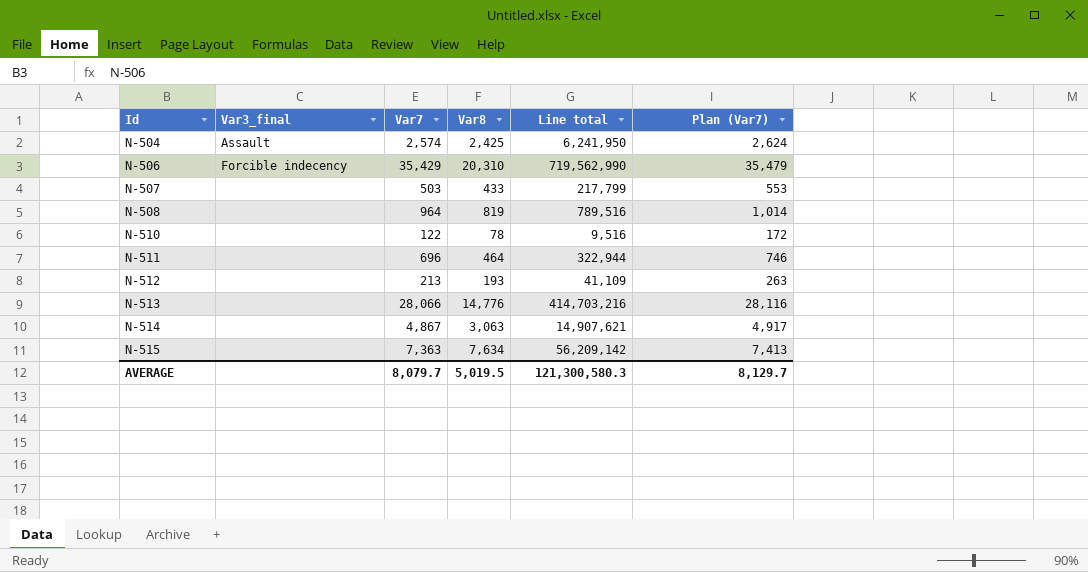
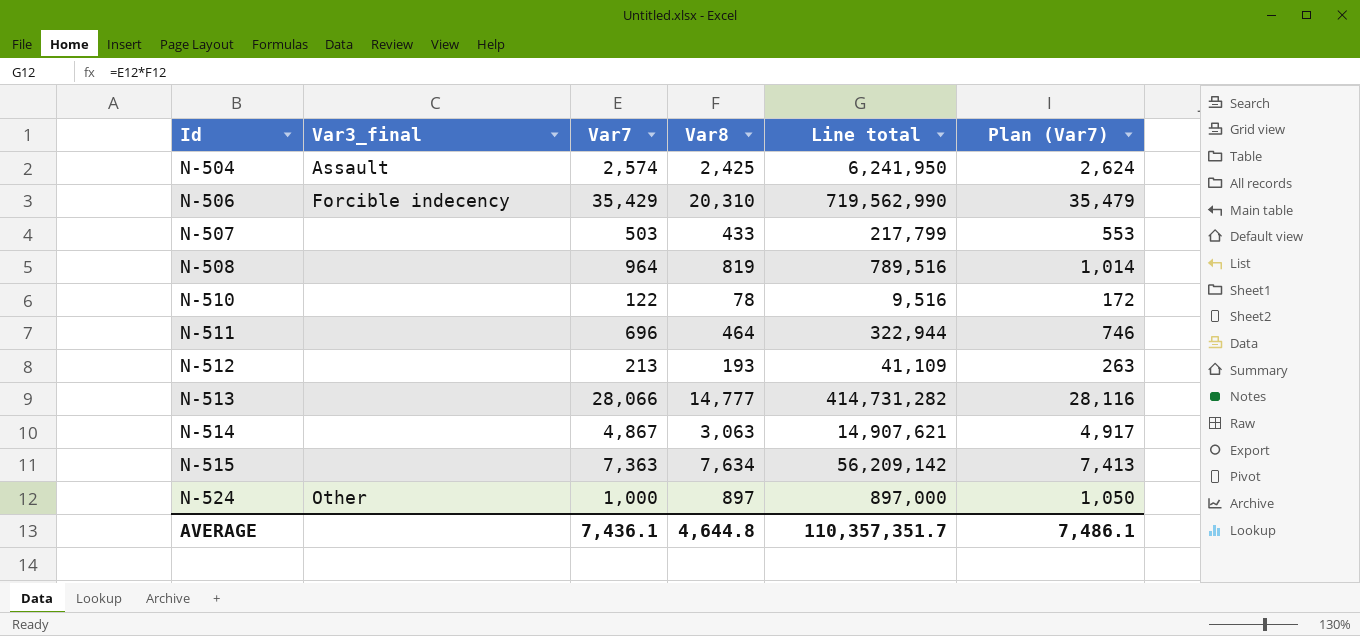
N-513 | Var8: 14,776 -> 14,777
N-513 | Line total: 414,703,216 -> 414,731,282
row N-524: none -> Other | 1,000 | 897 | 897,000 | 1,050
AVERAGE | Var7: 8,079.7 -> 7,436.1
AVERAGE | Var8: 5,019.5 -> 4,644.8
AVERAGE | Line total: 121,300,580.3 -> 110,357,351.7
AVERAGE | Plan (Var7): 8,129.7 -> 7,486.1

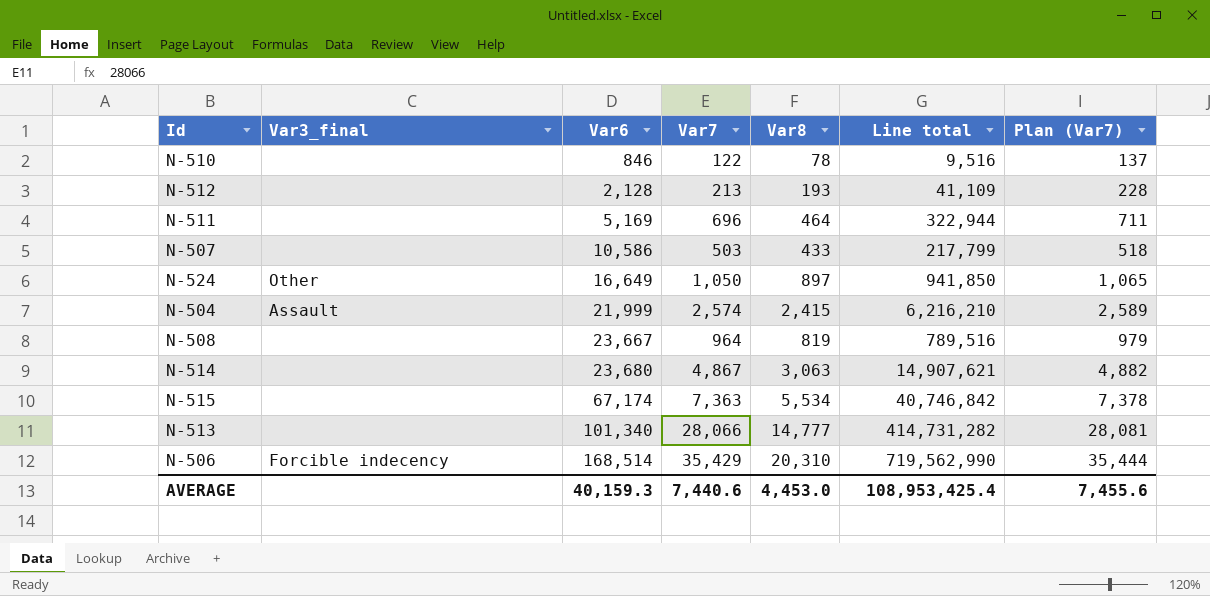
row order: Id ascending -> Var6 ascending
column Var6 | position: none -> 3
column Plan (Var7) | formula: [Var7] + 50 -> [Var7] + 15
N-524 | Var7: 1,000 -> 1,050
N-524 | Line total: 897,000 -> 941,850
N-504 | Var8: 2,425 -> 2,415
N-504 | Line total: 6,241,950 -> 6,216,210
N-515 | Var8: 7,634 -> 5,534
N-515 | Line total: 56,209,142 -> 40,746,842
AVERAGE | Var7: 7,436.1 -> 7,440.6
AVERAGE | Var8: 4,644.8 -> 4,453.0
AVERAGE | Line total: 110,357,351.7 -> 108,953,425.4
AVERAGE | Plan (Var7): 7,486.1 -> 7,455.6

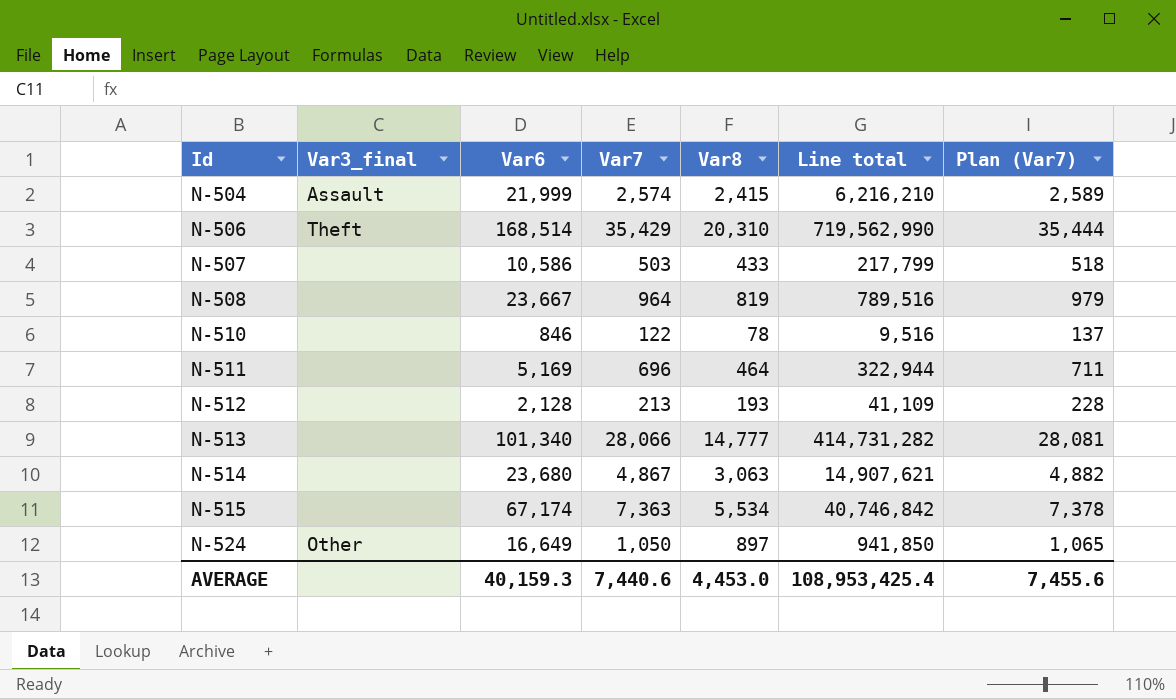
row order: Var6 ascending -> Id ascending
N-506 | Var3_final: Forcible indecency -> Theft

